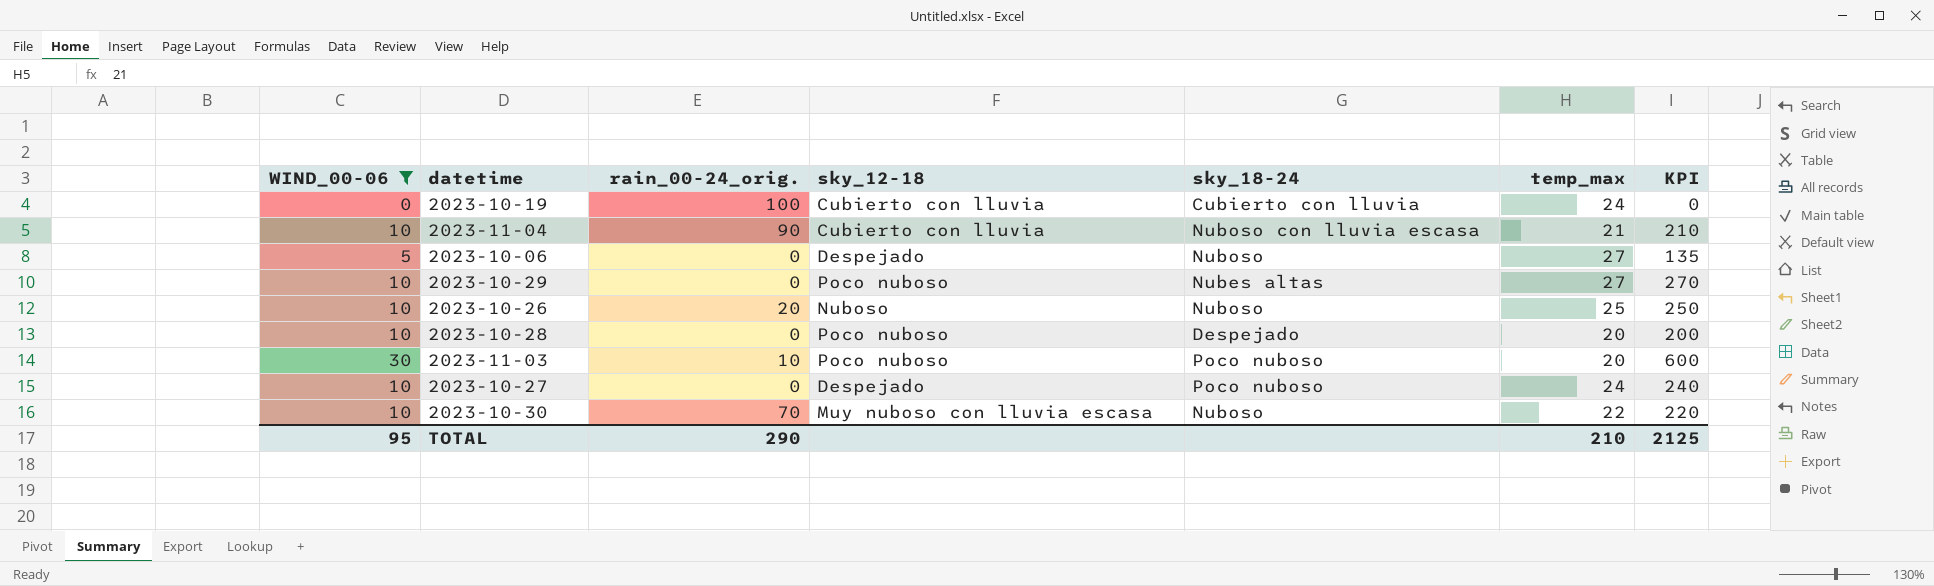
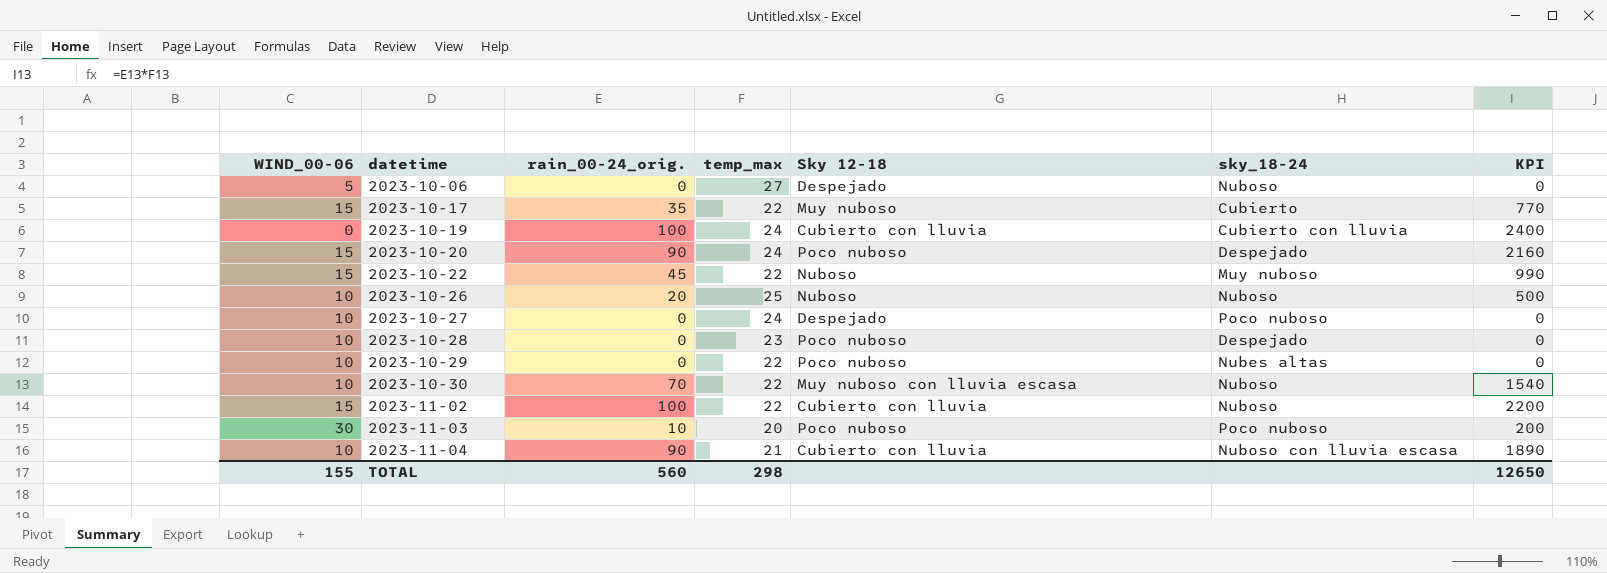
filter: WIND_00-06 != 15 -> none
row order: none -> datetime ascending
column temp_max | position: 6 -> 4
column name: sky_12-18 -> Sky 12-18
column KPI | formula: [WIND_00-06] * [temp_max] -> [rain_00-24_orig.] * [temp_max]
2023-10-28 | temp_max: 20 -> 23
2023-10-29 | temp_max: 27 -> 22
TOTAL | WIND_00-06: 95 -> 155
TOTAL | rain_00-24_orig.: 290 -> 560
TOTAL | temp_max: 210 -> 298
TOTAL | KPI: 2125 -> 12650

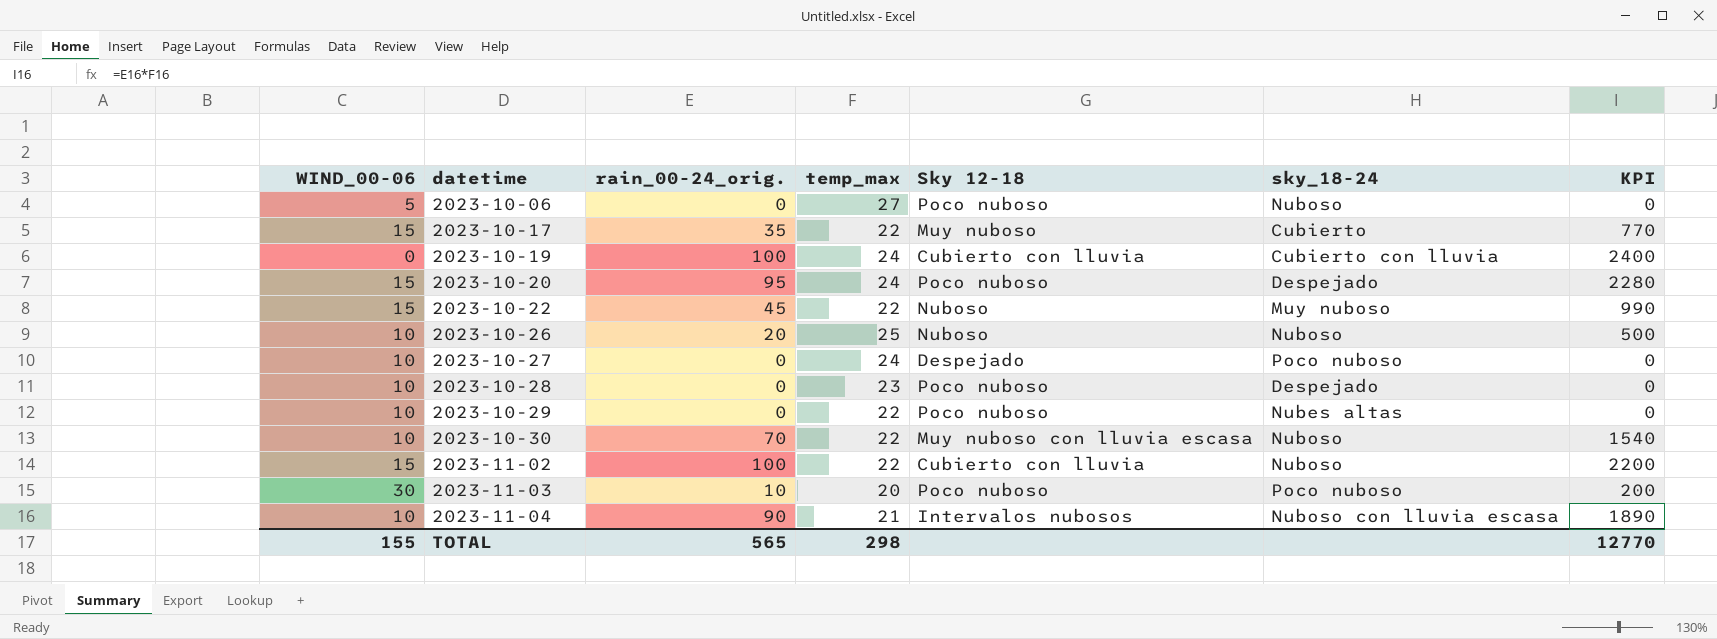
2023-10-06 | Sky 12-18: Despejado -> Poco nuboso
2023-10-20 | rain_00-24_orig.: 90 -> 95
2023-10-20 | KPI: 2160 -> 2280
2023-11-04 | Sky 12-18: Cubierto con lluvia -> Intervalos nubosos
TOTAL | rain_00-24_orig.: 560 -> 565
TOTAL | KPI: 12650 -> 12770

